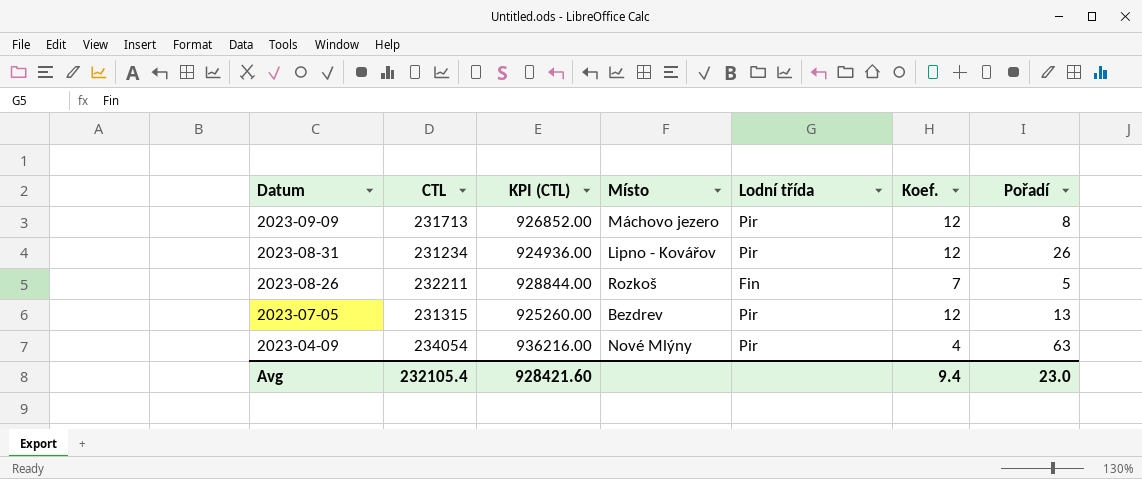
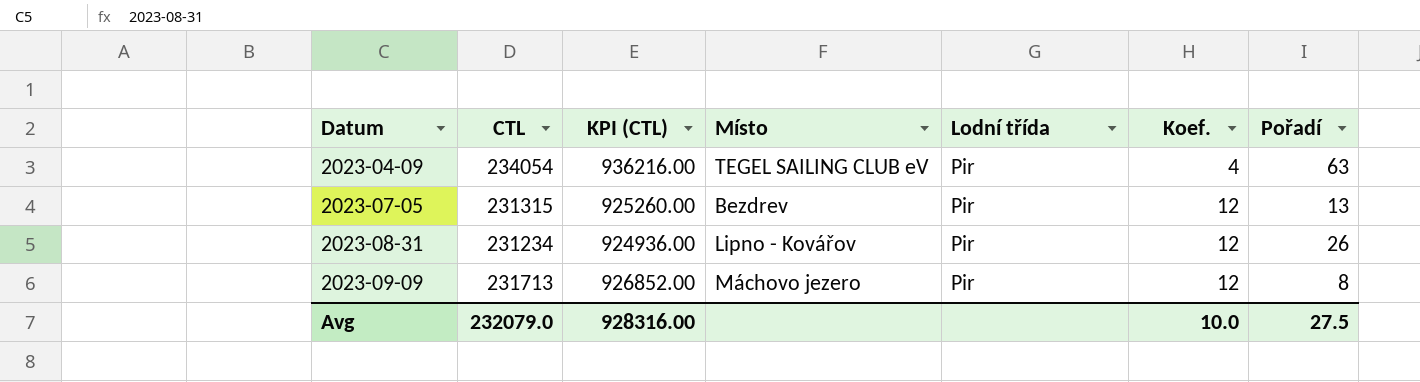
row order: Datum descending -> Datum ascending
row 2023-08-26: 232211 | 928844.00 | Rozkoš | Fin | 7 | 5 -> none
2023-04-09 | Místo: Nové Mlýny -> TEGEL SAILING CLUB eV
Avg | CTL: 232105.4 -> 232079.0
Avg | KPI (CTL): 928421.60 -> 928316.00
Avg | Koef.: 9.4 -> 10.0
Avg | Pořadí: 23.0 -> 27.5

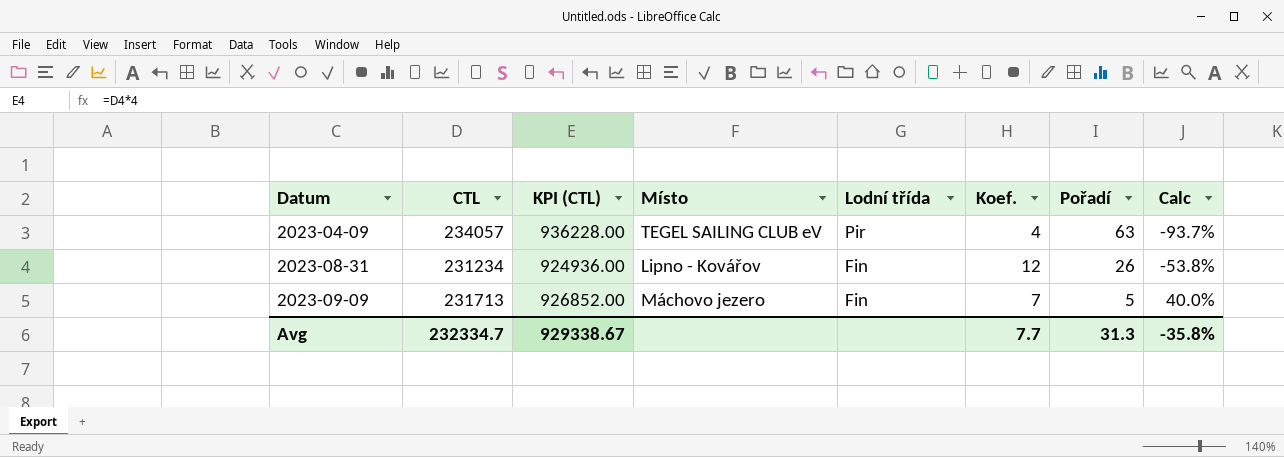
column Calc | formula: none -> ([Koef.] - [Pořadí]) / [Pořadí]
row 2023-07-05: 231315 | 925260.00 | Bezdrev | Pir | 12 | 13 -> none
2023-04-09 | CTL: 234054 -> 234057
2023-04-09 | KPI (CTL): 936216.00 -> 936228.00
2023-08-31 | Lodní třída: Pir -> Fin
2023-09-09 | Lodní třída: Pir -> Fin
2023-09-09 | Koef.: 12 -> 7
2023-09-09 | Pořadí: 8 -> 5
Avg | CTL: 232079.0 -> 232334.7
Avg | KPI (CTL): 928316.00 -> 929338.67
Avg | Koef.: 10.0 -> 7.7
Avg | Pořadí: 27.5 -> 31.3

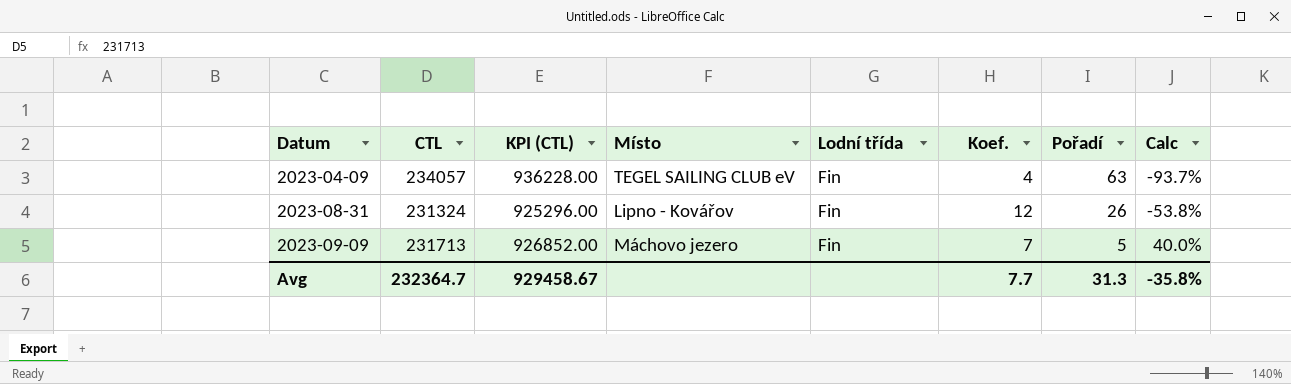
2023-04-09 | Lodní třída: Pir -> Fin
2023-08-31 | CTL: 231234 -> 231324
2023-08-31 | KPI (CTL): 924936.00 -> 925296.00
Avg | CTL: 232334.7 -> 232364.7
Avg | KPI (CTL): 929338.67 -> 929458.67

